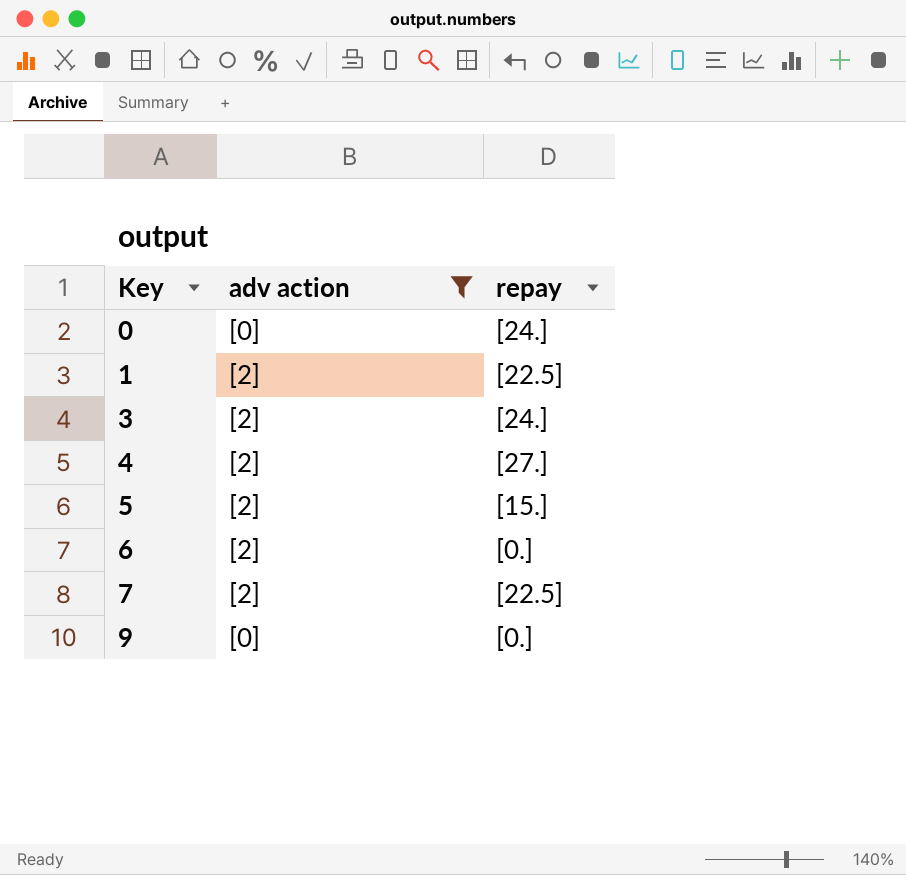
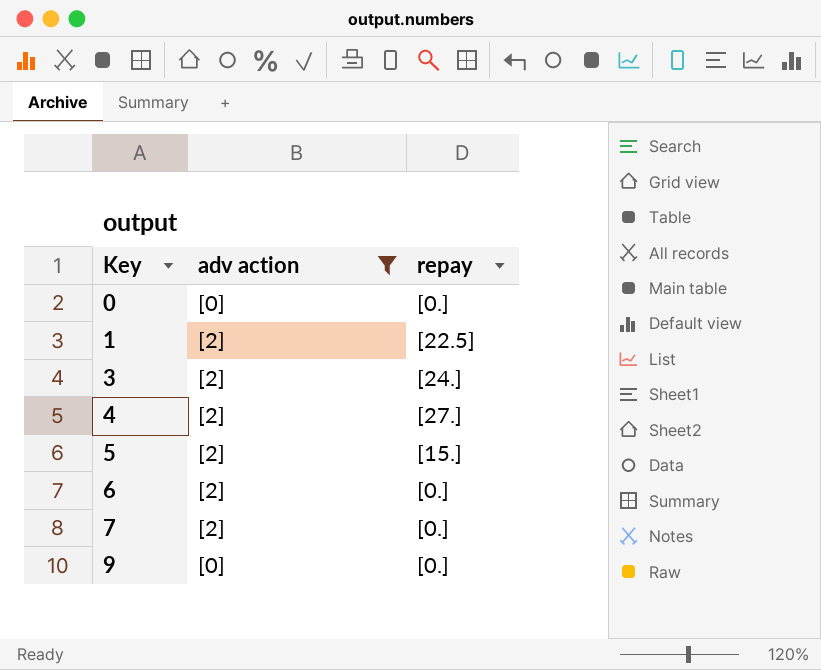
0 | repay: [24.] -> [0.]
7 | repay: [22.5] -> [0.]

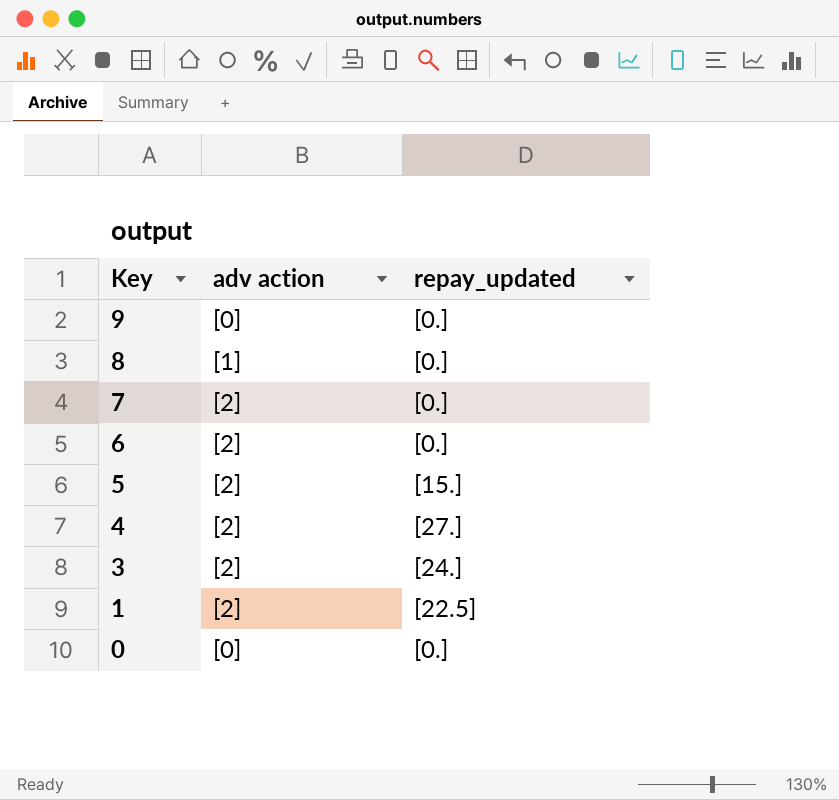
filter: adv action != [1] -> none
row order: Key ascending -> Key descending
column name: repay -> repay_updated

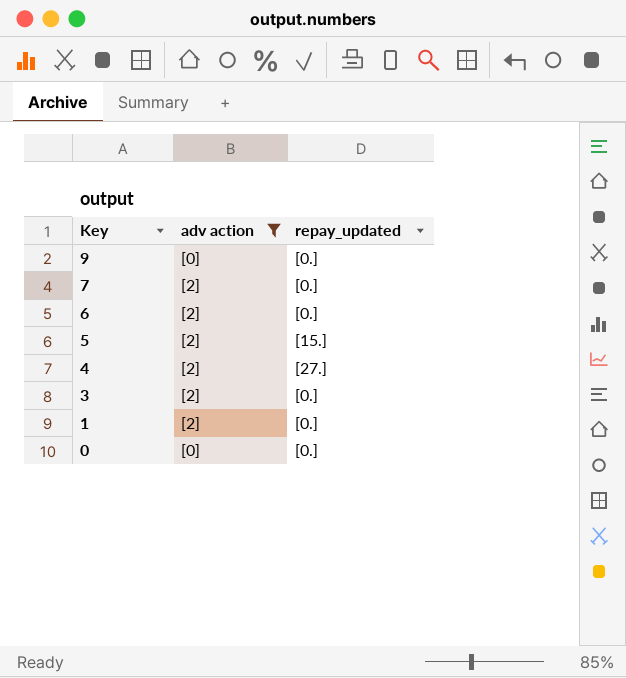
filter: none -> adv action != [1]
3 | repay_updated: [24.] -> [0.]
1 | repay_updated: [22.5] -> [0.]

